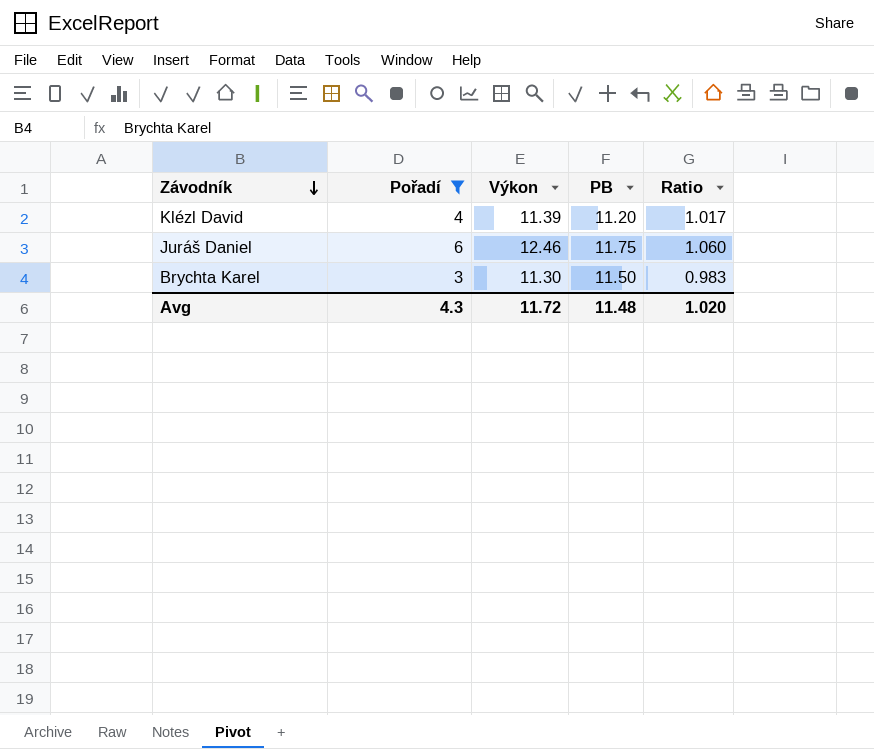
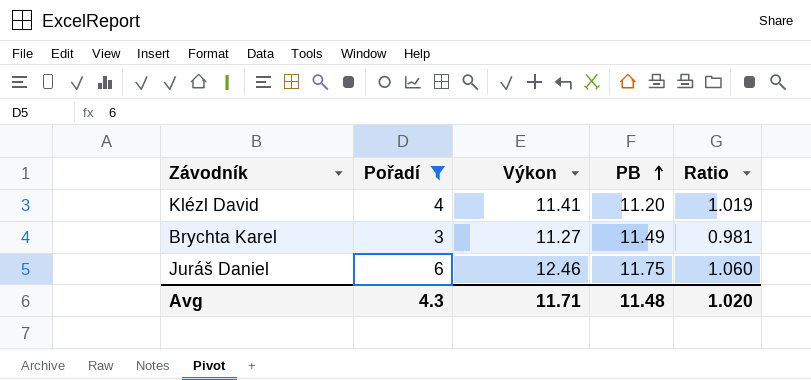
row order: Závodník descending -> PB ascending
Klézl David | Výkon: 11.39 -> 11.41
Klézl David | Ratio: 1.017 -> 1.019
Brychta Karel | Výkon: 11.30 -> 11.27
Brychta Karel | PB: 11.50 -> 11.49
Brychta Karel | Ratio: 0.983 -> 0.981
Avg | Výkon: 11.72 -> 11.71

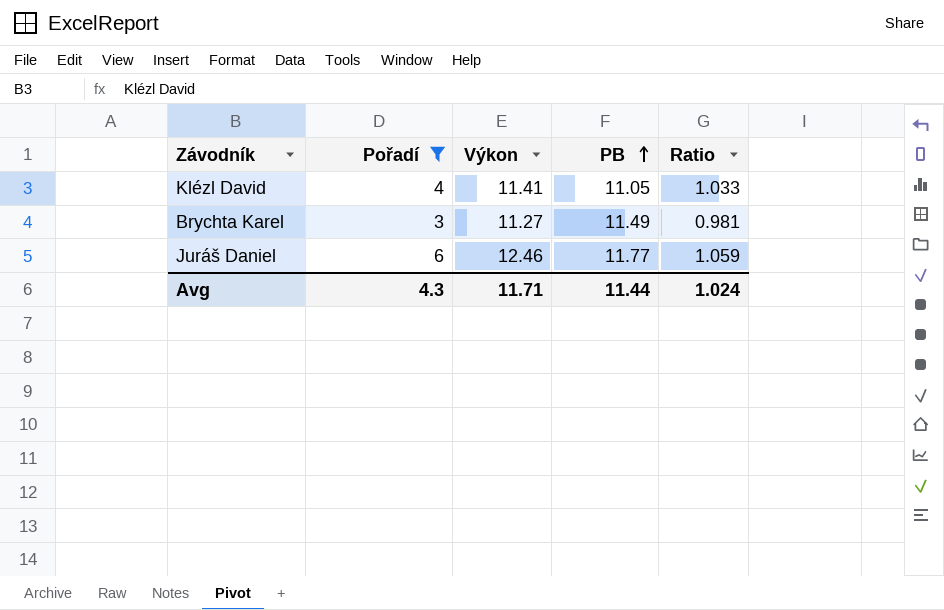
Klézl David | PB: 11.20 -> 11.05
Klézl David | Ratio: 1.019 -> 1.033
Juráš Daniel | PB: 11.75 -> 11.77
Juráš Daniel | Ratio: 1.060 -> 1.059
Avg | PB: 11.48 -> 11.44
Avg | Ratio: 1.020 -> 1.024

